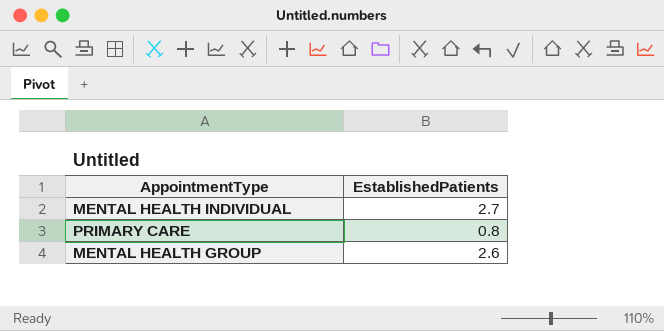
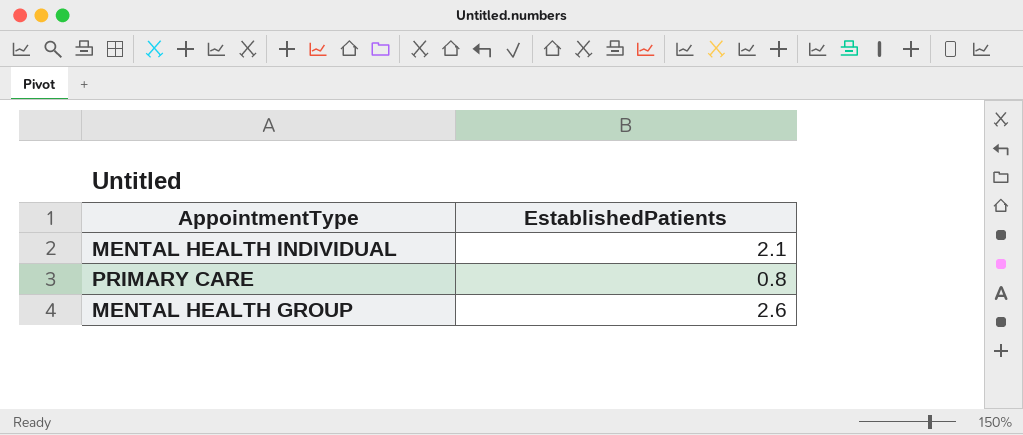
MENTAL HEALTH INDIVIDUAL | EstablishedPatients: 2.7 -> 2.1

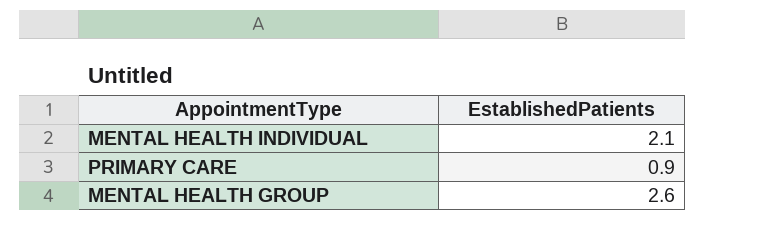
PRIMARY CARE | EstablishedPatients: 0.8 -> 0.9

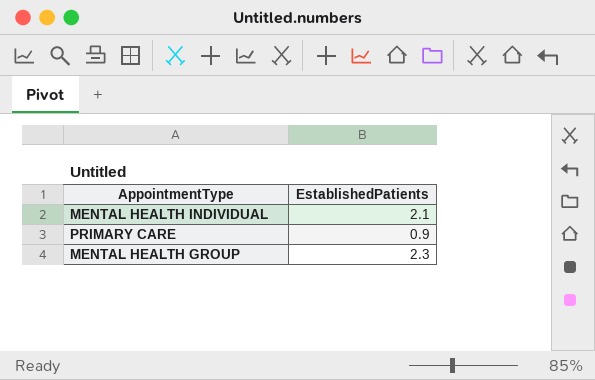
MENTAL HEALTH GROUP | EstablishedPatients: 2.6 -> 2.3

